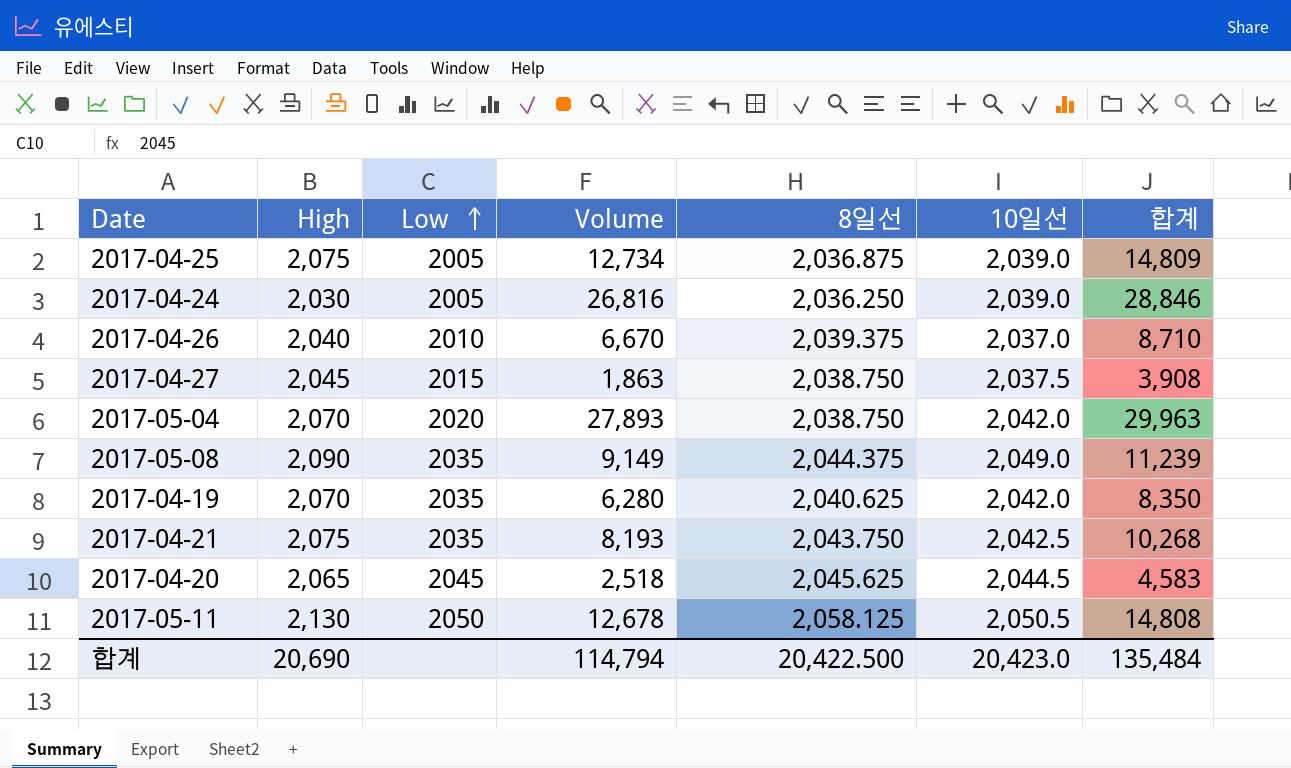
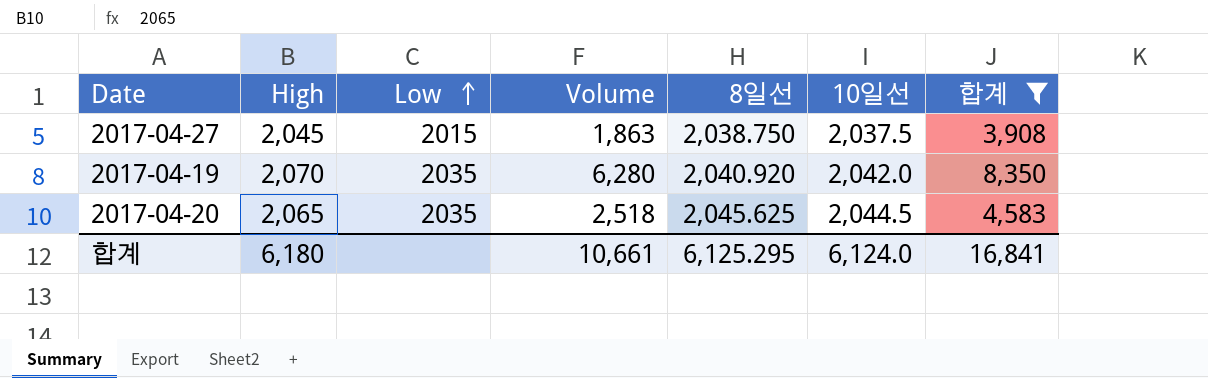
filter: none -> 합계 <= 8,350
2017-04-19 | 8일선: 2,040.625 -> 2,040.920
2017-04-20 | Low: 2045 -> 2035
합계 | High: 20,690 -> 6,180
합계 | Volume: 114,794 -> 10,661
합계 | 8일선: 20,422.500 -> 6,125.295
합계 | 10일선: 20,423.0 -> 6,124.0
합계 | 합계: 135,484 -> 16,841

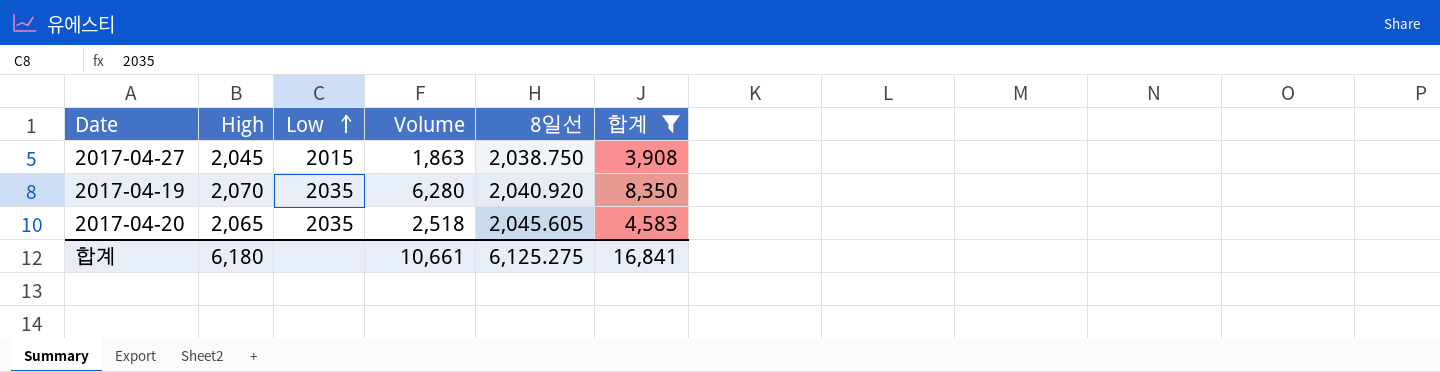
column 10일선 | position: 6 -> none
2017-04-20 | 8일선: 2,045.625 -> 2,045.605
합계 | 8일선: 6,125.295 -> 6,125.275

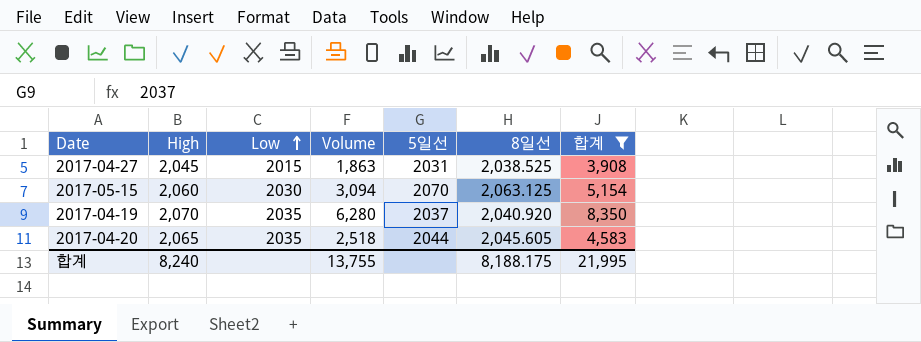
column 5일선 | position: none -> 5
2017-04-27 | 8일선: 2,038.750 -> 2,038.525
row 2017-05-15: none -> 2,060 | 2030 | 3,094 | 2070 | 2,063.125 | 5,154
합계 | High: 6,180 -> 8,240
합계 | Volume: 10,661 -> 13,755
합계 | 8일선: 6,125.275 -> 8,188.175
합계 | 합계: 16,841 -> 21,995

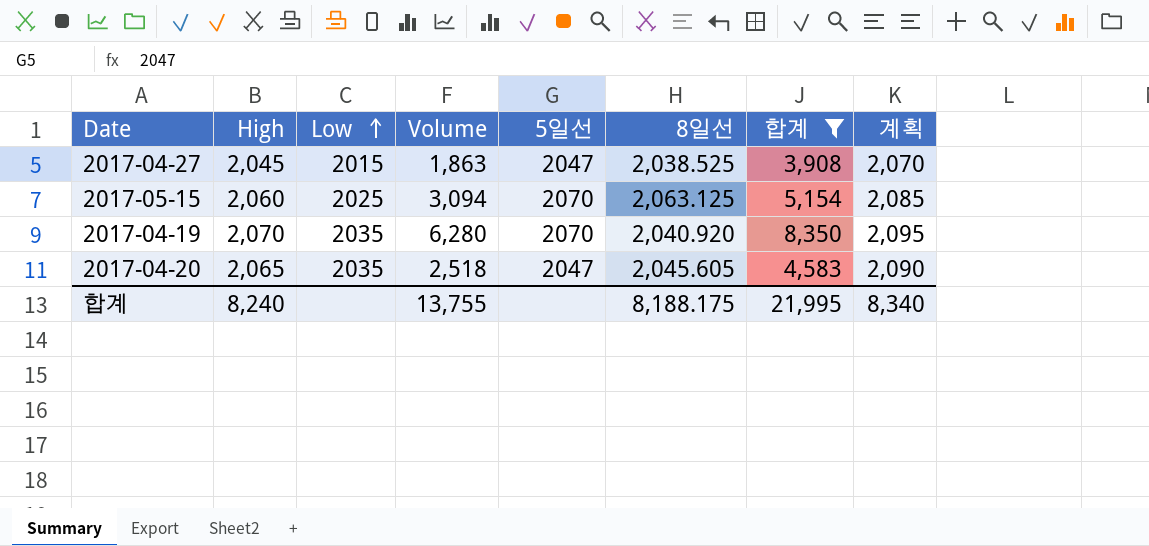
column 계획 | formula: none -> [High] + 25
2017-04-27 | 5일선: 2031 -> 2047
2017-05-15 | Low: 2030 -> 2025
2017-04-19 | 5일선: 2037 -> 2070
2017-04-20 | 5일선: 2044 -> 2047

